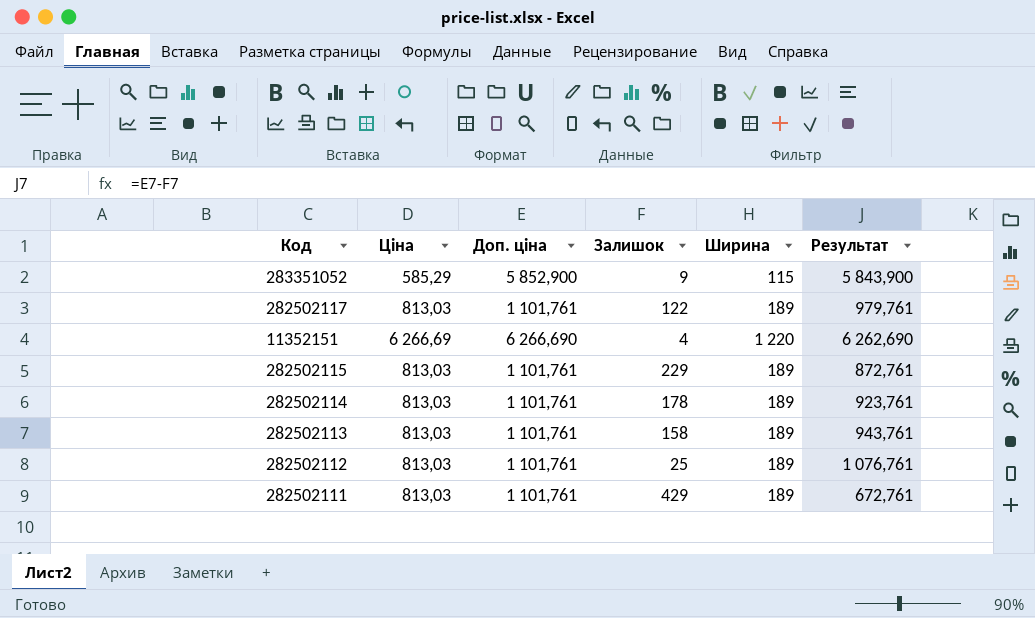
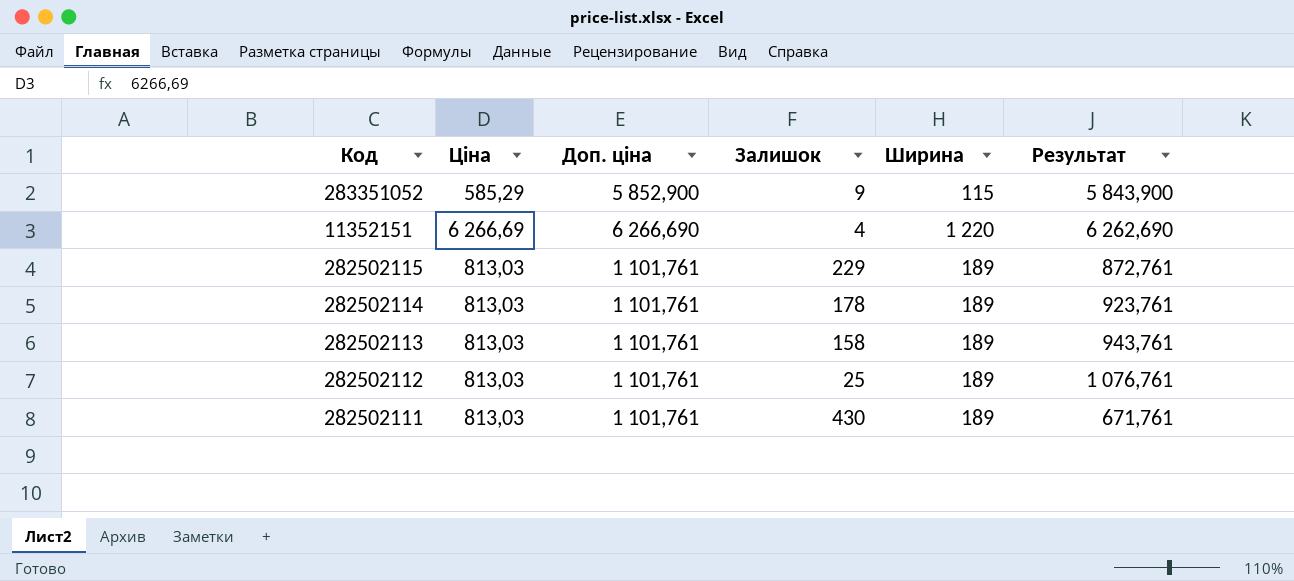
row 282502117: 813,03 | 1 101,761 | 122 | 189 | 979,761 -> none
282502111 | Залишок: 429 -> 430
282502111 | Результат: 672,761 -> 671,761

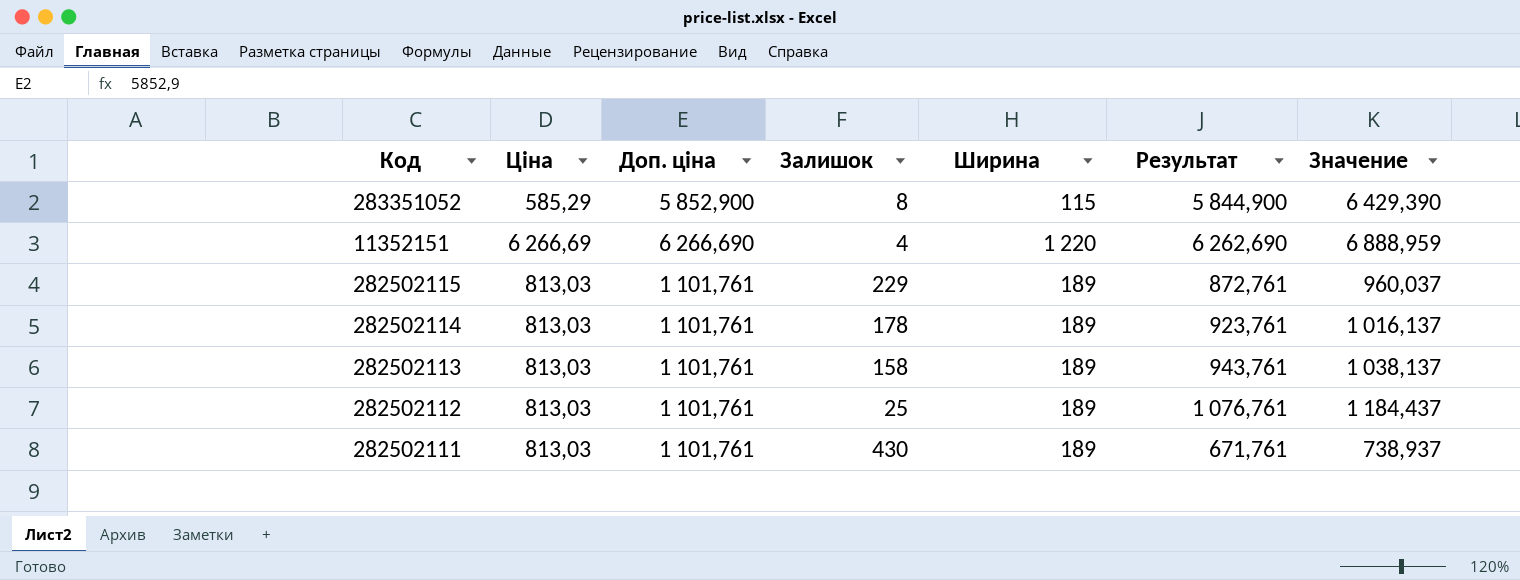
column Значение | formula: none -> [Результат] * 1,1
283351052 | Залишок: 9 -> 8
283351052 | Результат: 5 843,900 -> 5 844,900

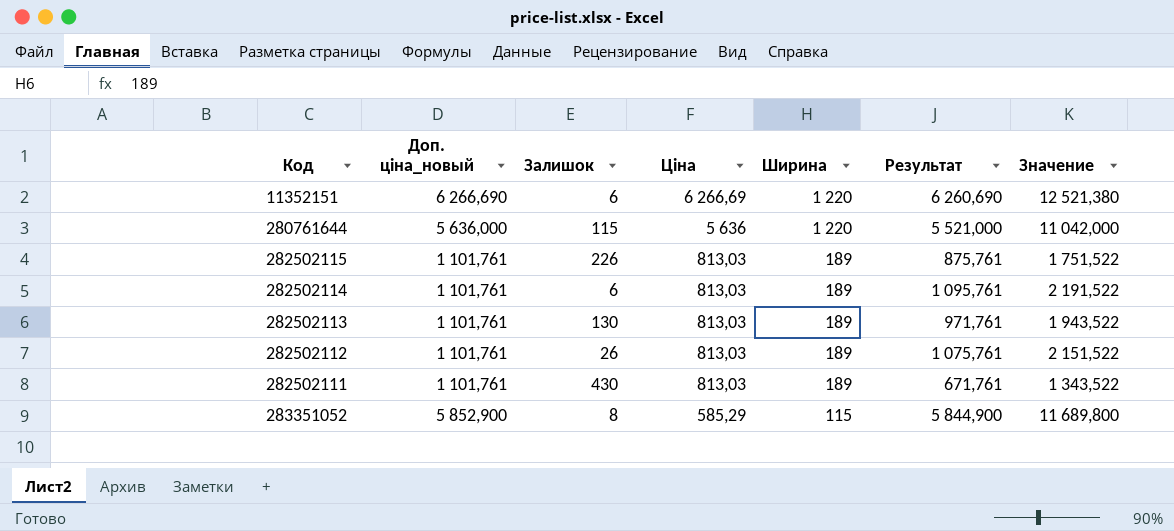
row order: none -> Ціна descending
column name: Доп. ціна -> Доп. ціна_новый
column Ціна | position: 2 -> 4
column Значение | formula: [Результат] * 1,1 -> [Результат] * 2
11352151 | Залишок: 4 -> 6
11352151 | Результат: 6 262,690 -> 6 260,690
row 280761644: none -> 5 636,000 | 115 | 5 636 | 1 220 | 5 521,000 | 11 042,000
282502115 | Залишок: 229 -> 226
282502115 | Результат: 872,761 -> 875,761
282502114 | Залишок: 178 -> 6
282502114 | Результат: 923,761 -> 1 095,761
282502113 | Залишок: 158 -> 130
282502113 | Результат: 943,761 -> 971,761
282502112 | Залишок: 25 -> 26
282502112 | Результат: 1 076,761 -> 1 075,761

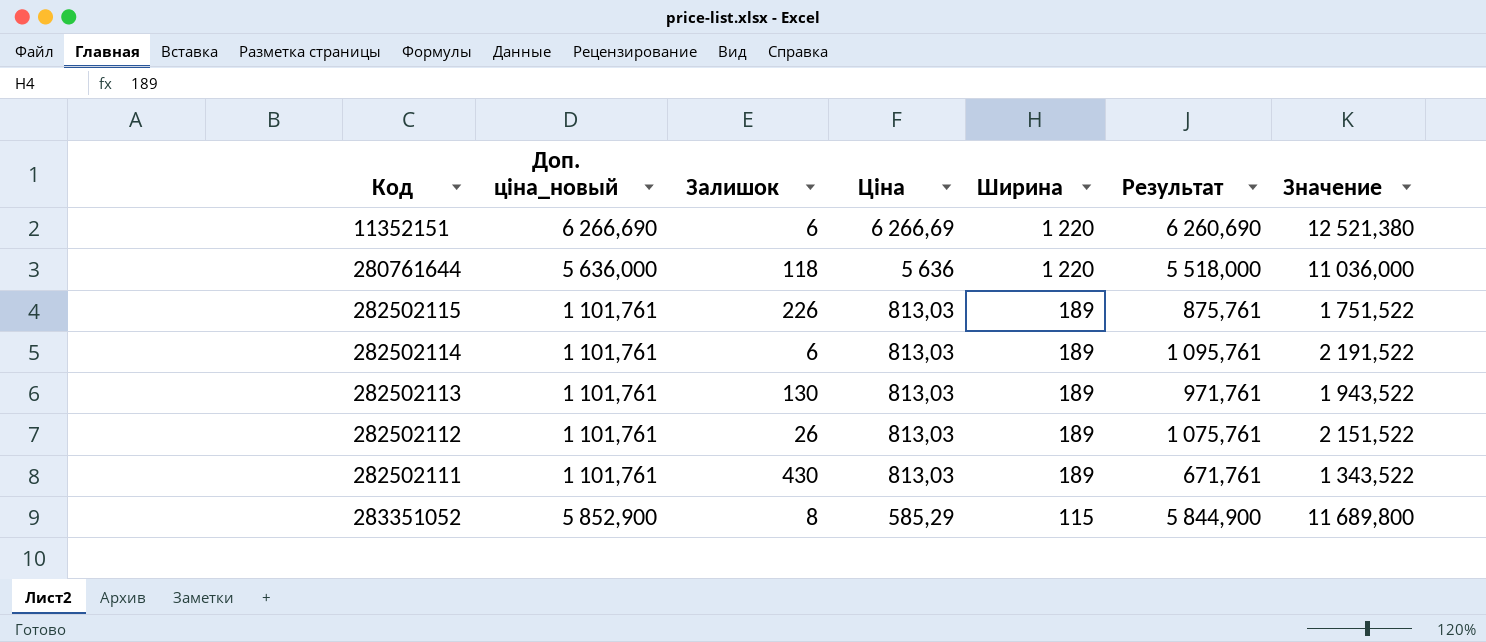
280761644 | Залишок: 115 -> 118
280761644 | Результат: 5 521,000 -> 5 518,000
280761644 | Значение: 11 042,000 -> 11 036,000

